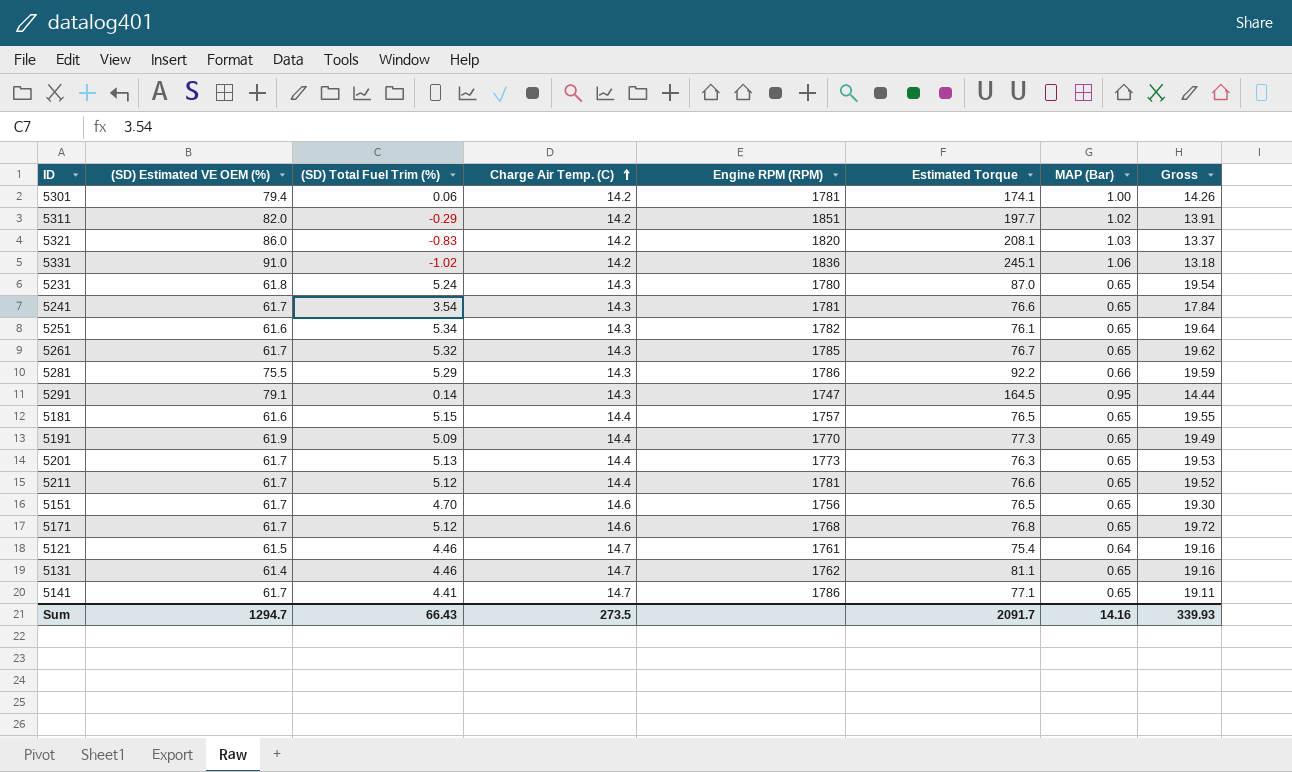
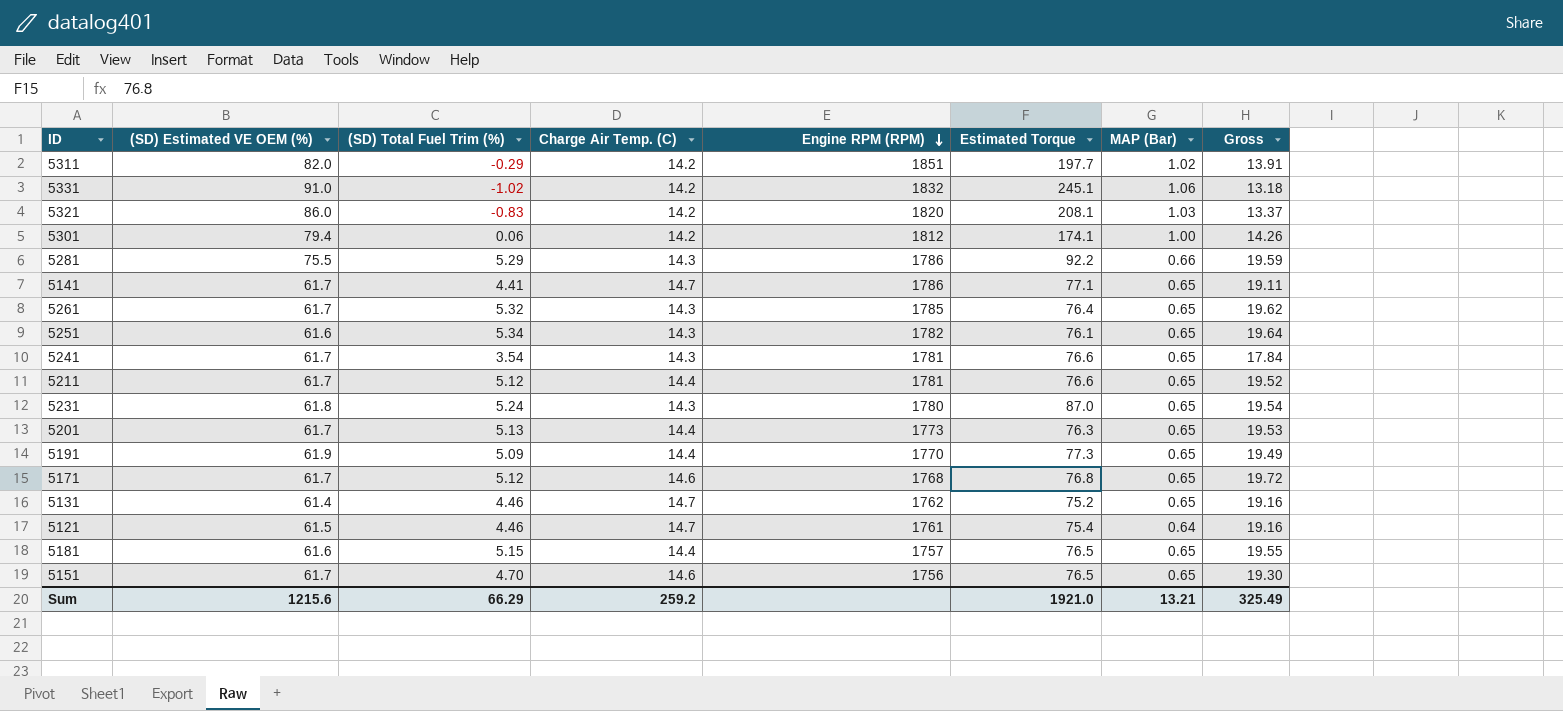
row order: Charge Air Temp. (C) ascending -> Engine RPM (RPM) descending
row 5291: 79.1 | 0.14 | 14.3 | 1747 | 164.5 | 0.95 | 14.44 -> none
5331 | Engine RPM (RPM): 1836 -> 1832
5301 | Engine RPM (RPM): 1781 -> 1812
5261 | Estimated Torque: 76.7 -> 76.4
5131 | Estimated Torque: 81.1 -> 75.2
Sum | (SD) Estimated VE OEM (%): 1294.7 -> 1215.6
Sum | (SD) Total Fuel Trim (%): 66.43 -> 66.29
Sum | Charge Air Temp. (C): 273.5 -> 259.2
Sum | Estimated Torque: 2091.7 -> 1921.0
Sum | MAP (Bar): 14.16 -> 13.21
Sum | Gross: 339.93 -> 325.49

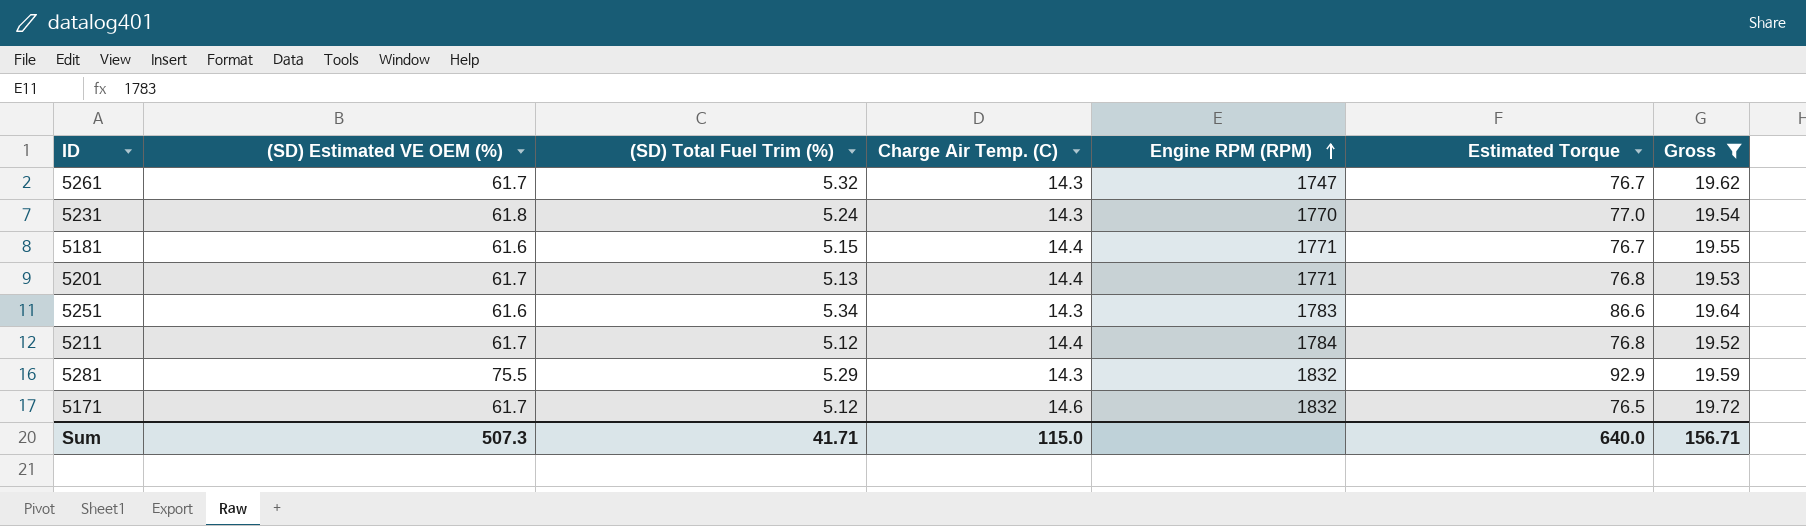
filter: none -> Gross >= 19.52
row order: Engine RPM (RPM) descending -> Engine RPM (RPM) ascending
column MAP (Bar) | position: 7 -> none
5261 | Engine RPM (RPM): 1785 -> 1747
5261 | Estimated Torque: 76.4 -> 76.7
5231 | Engine RPM (RPM): 1780 -> 1770
5231 | Estimated Torque: 87.0 -> 77.0
5181 | Engine RPM (RPM): 1757 -> 1771
5181 | Estimated Torque: 76.5 -> 76.7
5201 | Engine RPM (RPM): 1773 -> 1771
5201 | Estimated Torque: 76.3 -> 76.8
5251 | Engine RPM (RPM): 1782 -> 1783
5251 | Estimated Torque: 76.1 -> 86.6
5211 | Engine RPM (RPM): 1781 -> 1784
5211 | Estimated Torque: 76.6 -> 76.8
5281 | Engine RPM (RPM): 1786 -> 1832
5281 | Estimated Torque: 92.2 -> 92.9
5171 | Engine RPM (RPM): 1768 -> 1832
5171 | Estimated Torque: 76.8 -> 76.5
Sum | (SD) Estimated VE OEM (%): 1215.6 -> 507.3
Sum | (SD) Total Fuel Trim (%): 66.29 -> 41.71
Sum | Charge Air Temp. (C): 259.2 -> 115.0
Sum | Estimated Torque: 1921.0 -> 640.0
Sum | Gross: 325.49 -> 156.71

